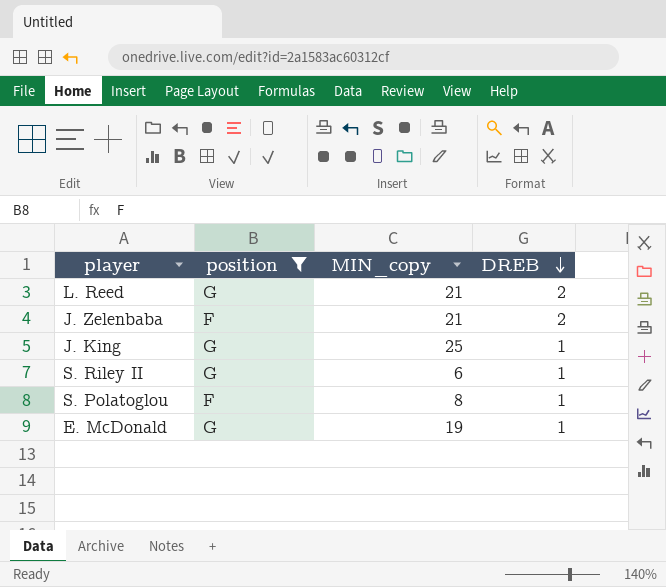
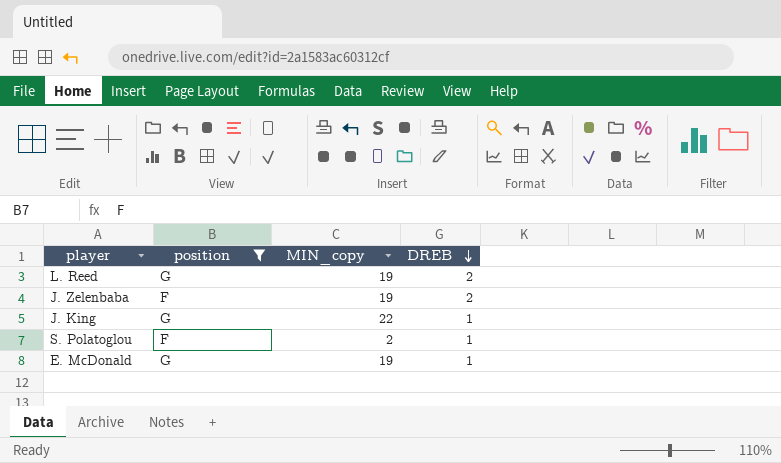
row S. Riley II: G | 6 | 1 -> none
L. Reed | MIN_copy: 21 -> 19
J. Zelenbaba | MIN_copy: 21 -> 19
J. King | MIN_copy: 25 -> 22
S. Polatoglou | MIN_copy: 8 -> 2

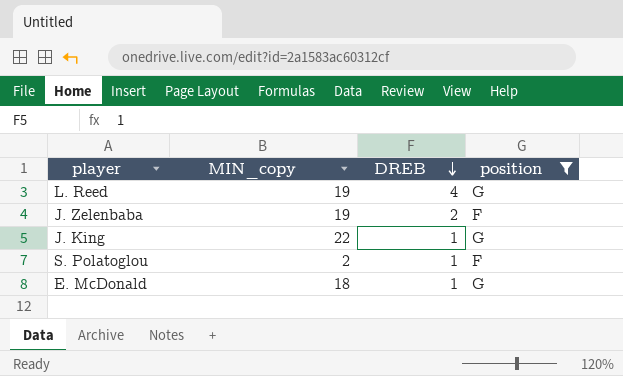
column position | position: 2 -> 4
L. Reed | DREB: 2 -> 4
E. McDonald | MIN_copy: 19 -> 18

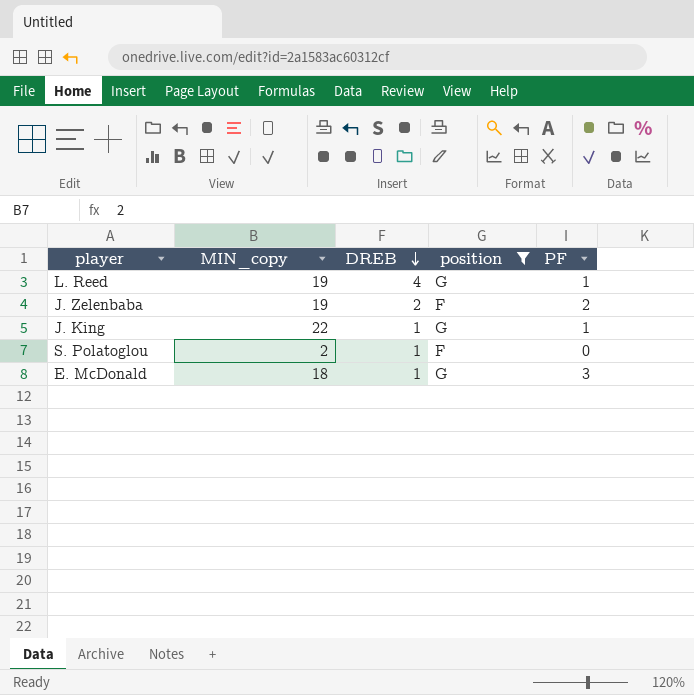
column PF | position: none -> 5

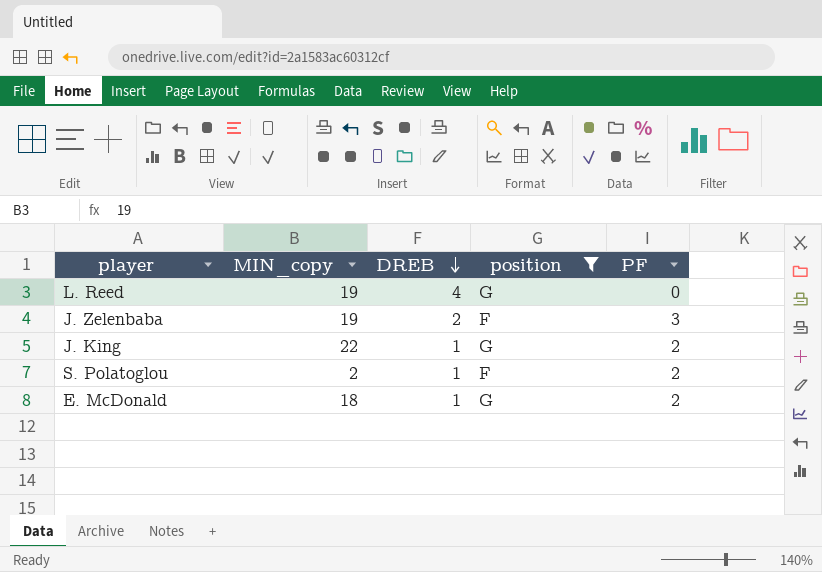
L. Reed | PF: 1 -> 0
J. Zelenbaba | PF: 2 -> 3
J. King | PF: 1 -> 2
S. Polatoglou | PF: 0 -> 2
E. McDonald | PF: 3 -> 2

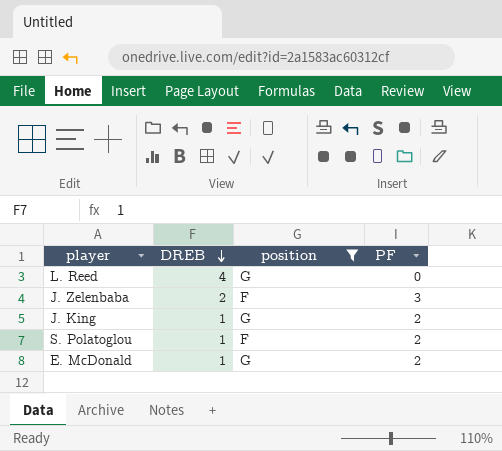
column MIN_copy | position: 2 -> none

